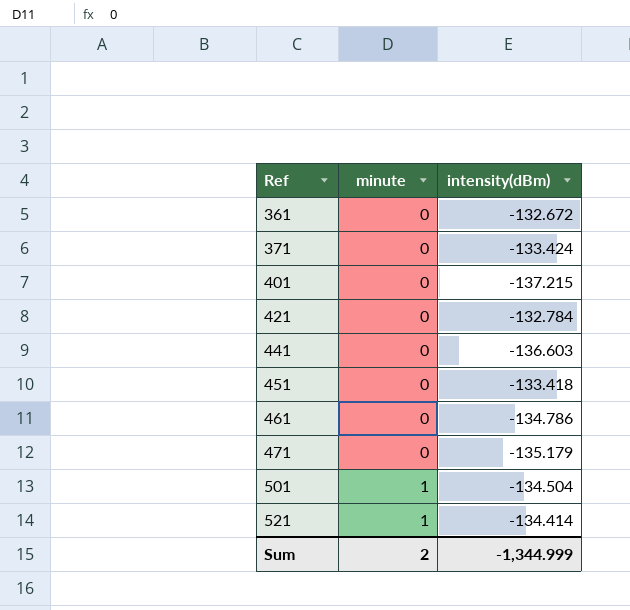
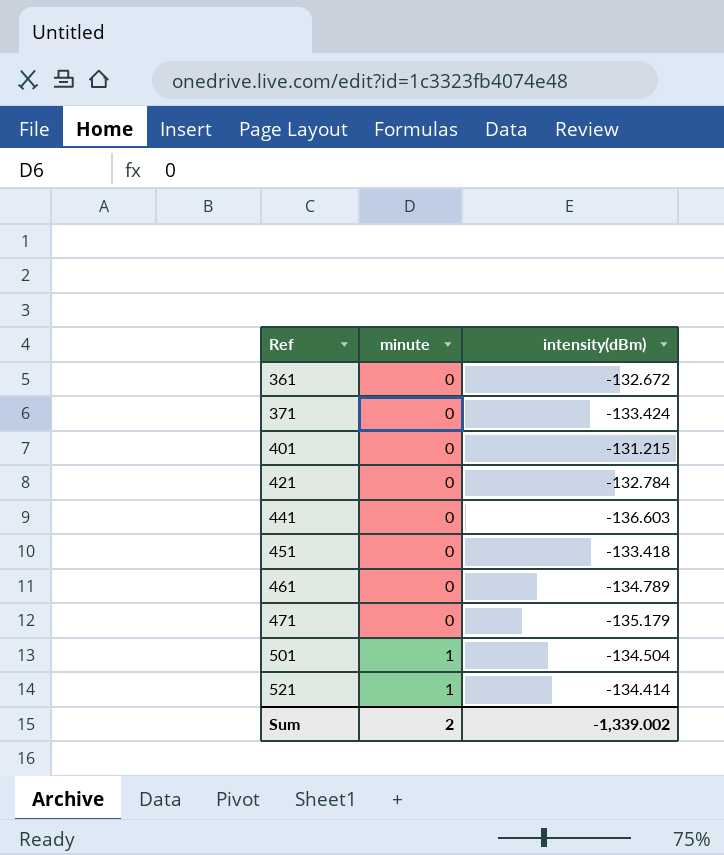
401 | intensity(dBm): -137.215 -> -131.215
461 | intensity(dBm): -134.786 -> -134.789
Sum | intensity(dBm): -1,344.999 -> -1,339.002

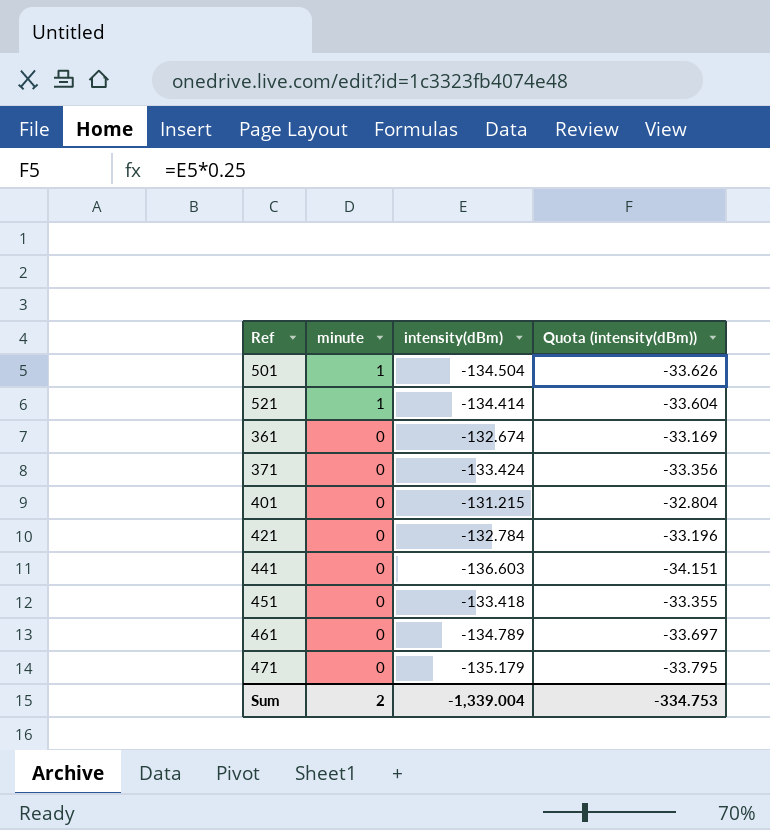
row order: Ref ascending -> minute descending
column Quota (intensity(dBm)) | formula: none -> [intensity(dBm)] * 0.25
361 | intensity(dBm): -132.672 -> -132.674
Sum | intensity(dBm): -1,339.002 -> -1,339.004

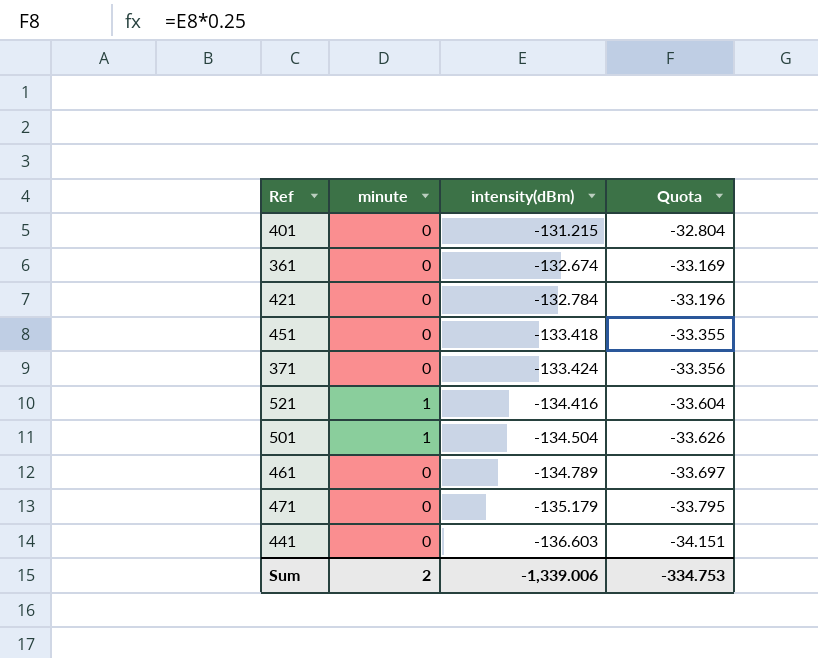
row order: minute descending -> intensity(dBm) descending
column name: Quota (intensity(dBm)) -> Quota
521 | intensity(dBm): -134.414 -> -134.416
Sum | intensity(dBm): -1,339.004 -> -1,339.006

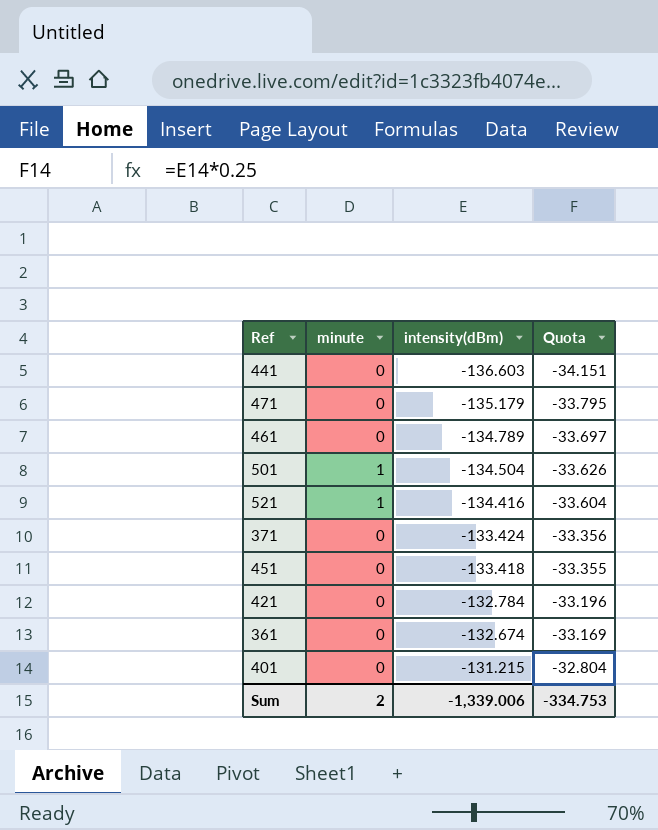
row order: intensity(dBm) descending -> intensity(dBm) ascending

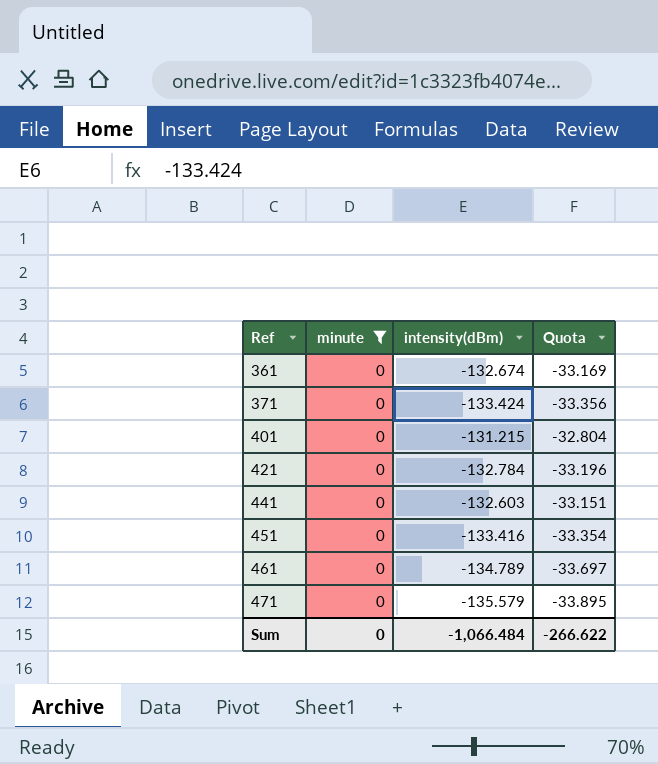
filter: none -> minute = 0
row order: intensity(dBm) ascending -> Ref ascending
441 | intensity(dBm): -136.603 -> -132.603
441 | Quota: -34.151 -> -33.151
451 | intensity(dBm): -133.418 -> -133.416
451 | Quota: -33.355 -> -33.354
471 | intensity(dBm): -135.179 -> -135.579
471 | Quota: -33.795 -> -33.895
Sum | minute: 2 -> 0
Sum | intensity(dBm): -1,339.006 -> -1,066.484
Sum | Quota: -334.753 -> -266.622

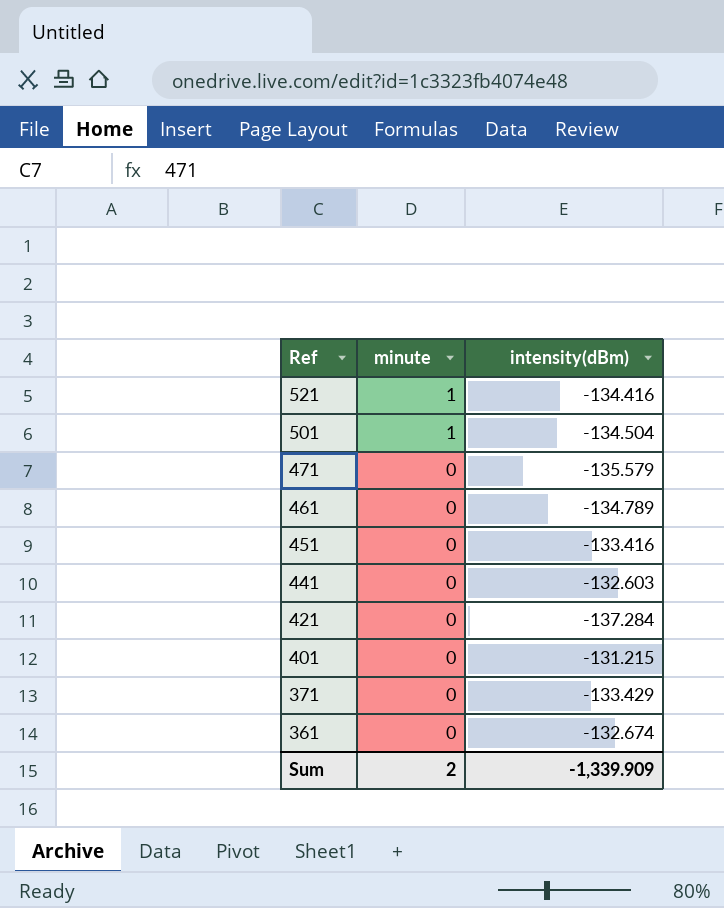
filter: minute = 0 -> none
row order: Ref ascending -> Ref descending
column Quota | formula: [intensity(dBm)] * 0.25 -> none
421 | intensity(dBm): -132.784 -> -137.284
371 | intensity(dBm): -133.424 -> -133.429
Sum | minute: 0 -> 2
Sum | intensity(dBm): -1,066.484 -> -1,339.909

